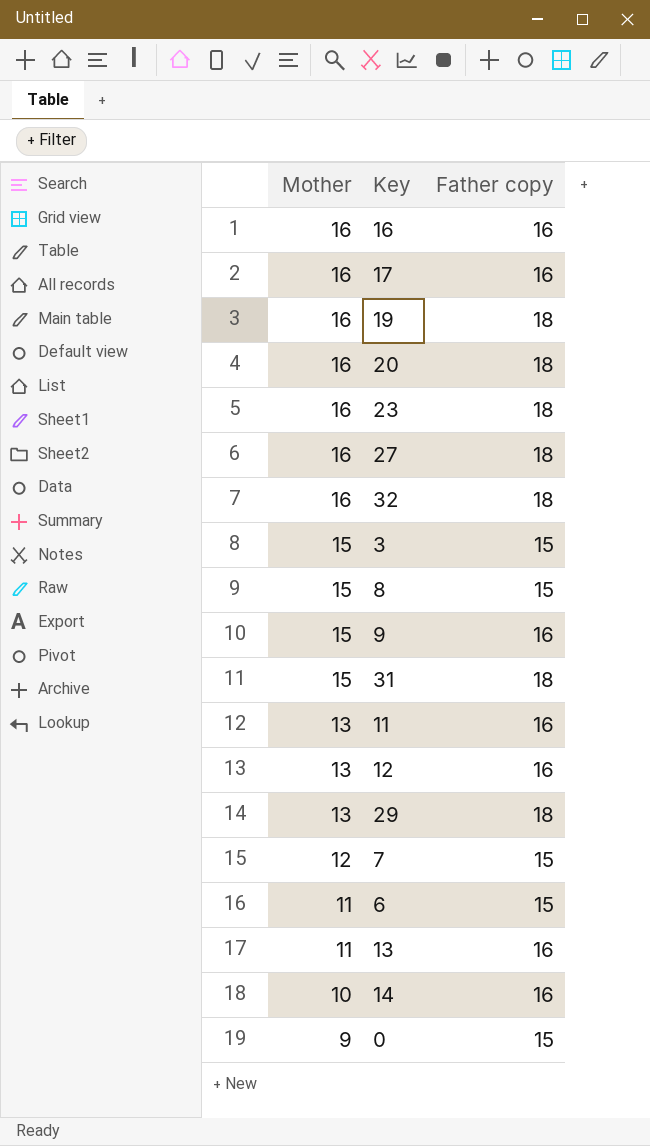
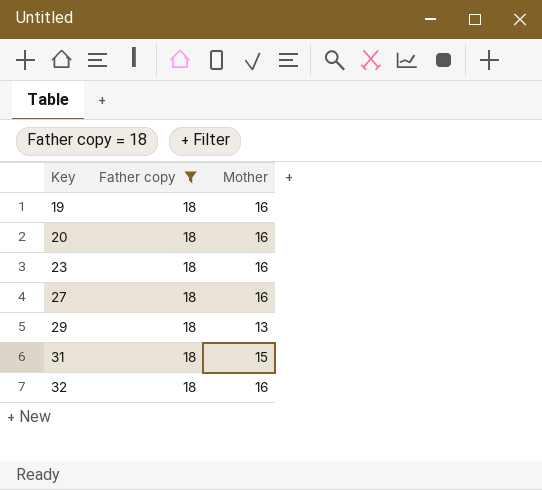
filter: none -> Father copy = 18
row order: Mother descending -> Key ascending
column Mother | position: 1 -> 3

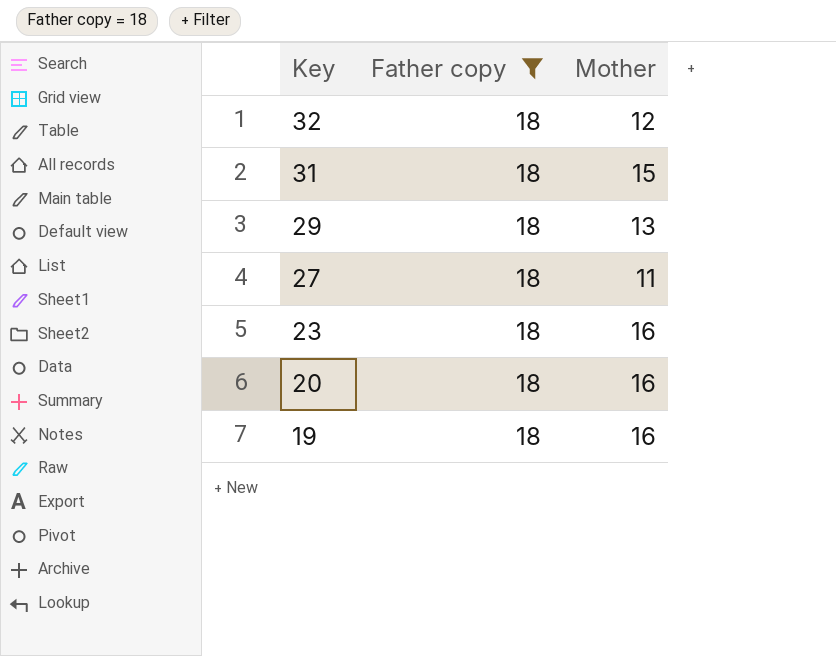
row order: Key ascending -> Key descending
32 | Mother: 16 -> 12
27 | Mother: 16 -> 11

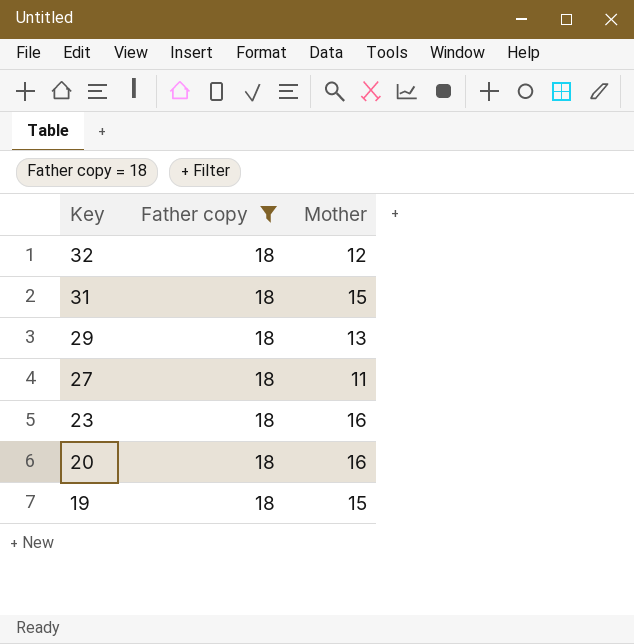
19 | Mother: 16 -> 15

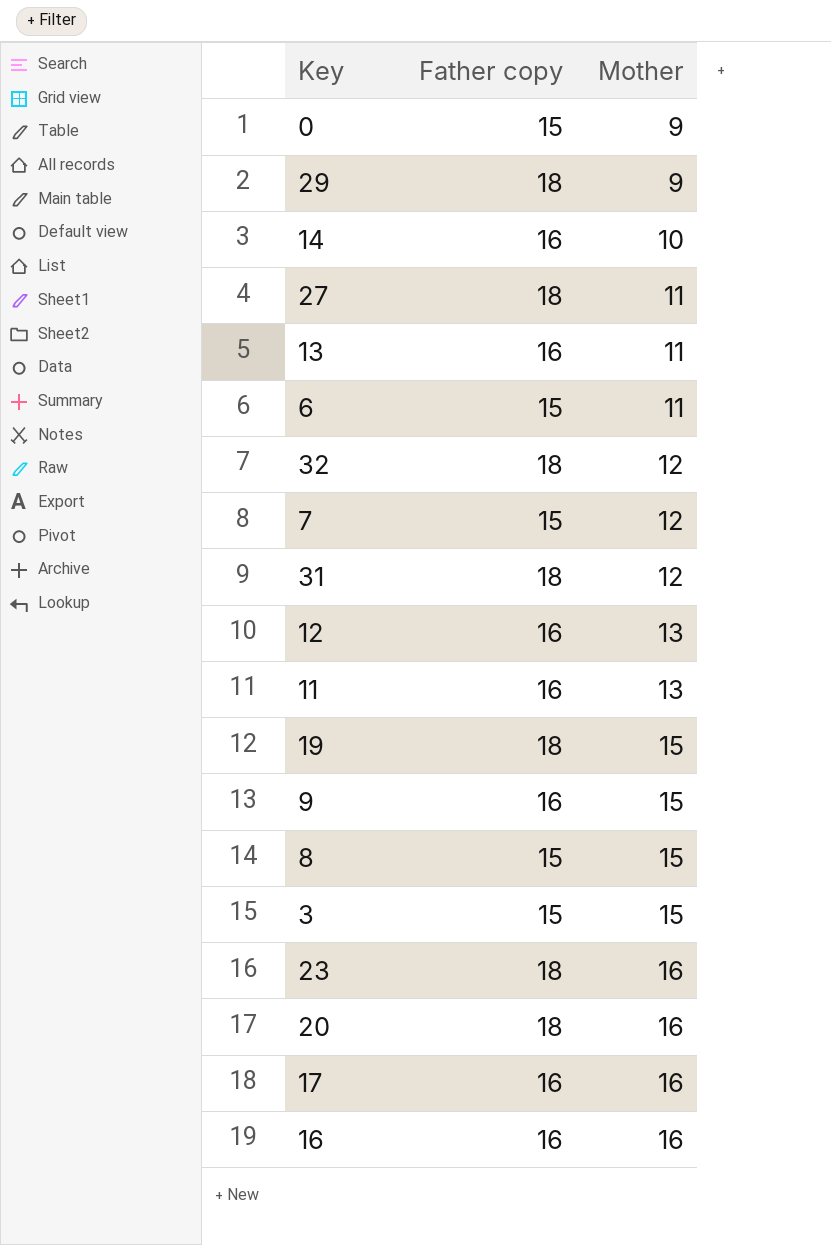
filter: Father copy = 18 -> none
row order: Key descending -> Mother ascending
29 | Mother: 13 -> 9
31 | Mother: 15 -> 12

